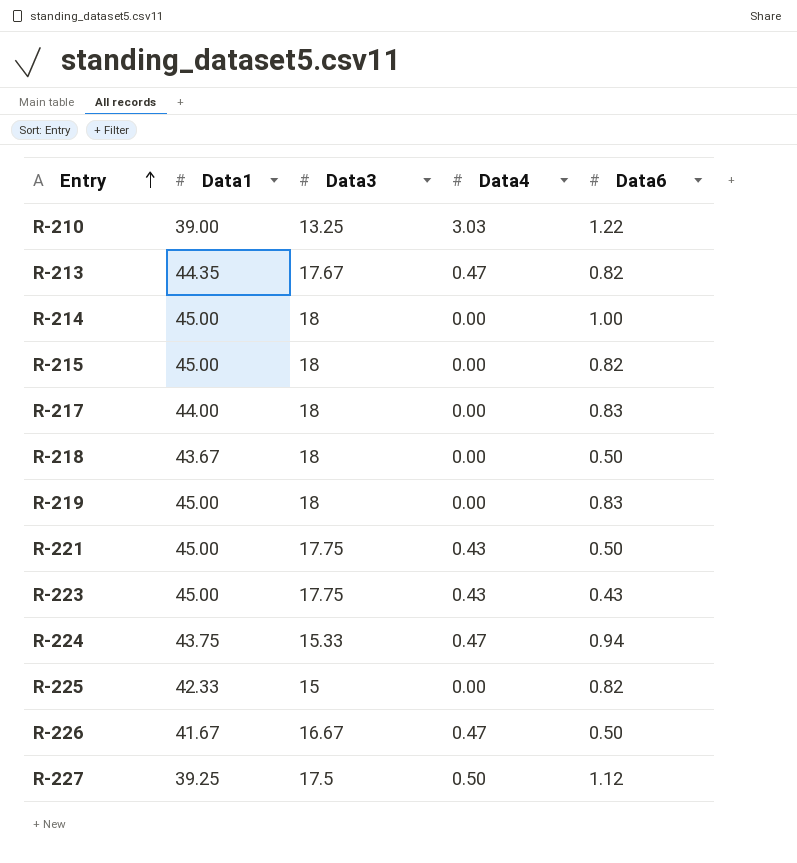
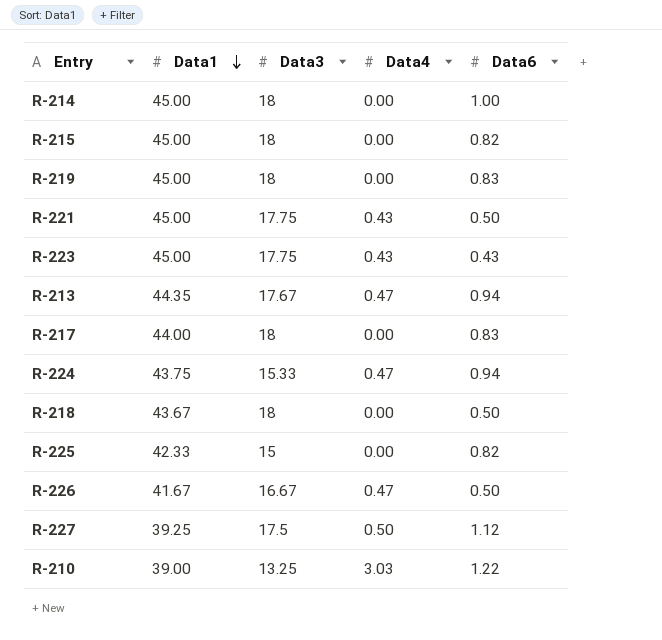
row order: Entry ascending -> Data1 descending
R-213 | Data6: 0.82 -> 0.94

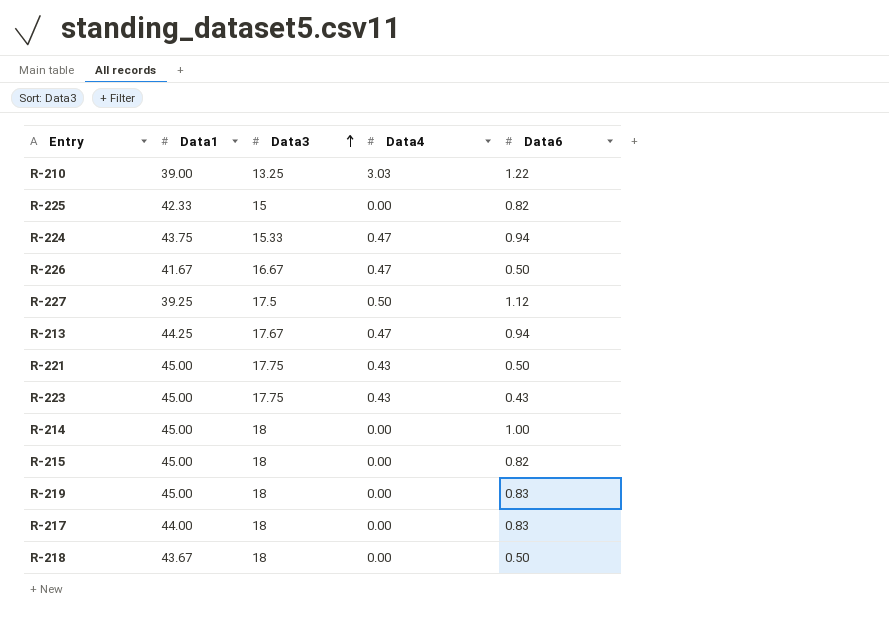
row order: Data1 descending -> Data3 ascending
R-213 | Data1: 44.35 -> 44.25

